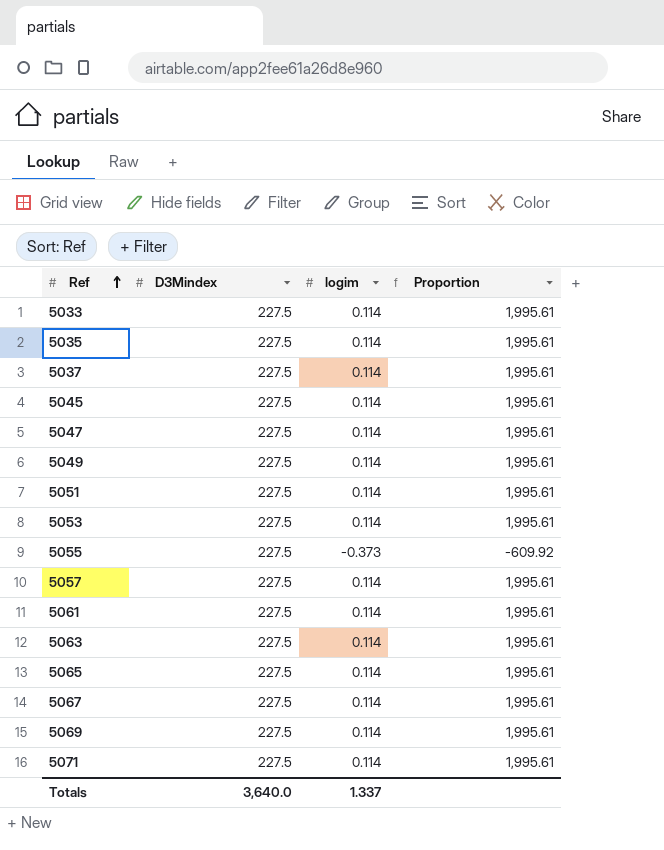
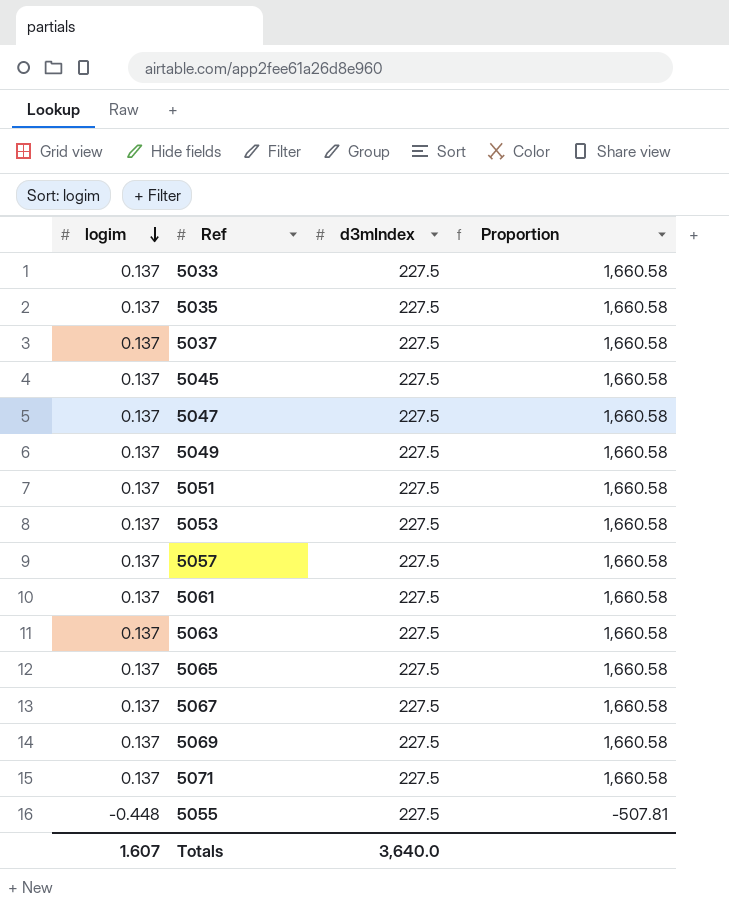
row order: Ref ascending -> logim descending
column logim | position: 3 -> 1
column name: D3Mindex -> d3mIndex
5033 | logim: 0.114 -> 0.137
5033 | Proportion: 1,995.61 -> 1,660.58
5035 | logim: 0.114 -> 0.137
5035 | Proportion: 1,995.61 -> 1,660.58
5037 | logim: 0.114 -> 0.137
5037 | Proportion: 1,995.61 -> 1,660.58
5045 | logim: 0.114 -> 0.137
5045 | Proportion: 1,995.61 -> 1,660.58
5047 | logim: 0.114 -> 0.137
5047 | Proportion: 1,995.61 -> 1,660.58
5049 | logim: 0.114 -> 0.137
5049 | Proportion: 1,995.61 -> 1,660.58
5051 | logim: 0.114 -> 0.137
5051 | Proportion: 1,995.61 -> 1,660.58
5053 | logim: 0.114 -> 0.137
5053 | Proportion: 1,995.61 -> 1,660.58
5057 | logim: 0.114 -> 0.137
5057 | Proportion: 1,995.61 -> 1,660.58
5061 | logim: 0.114 -> 0.137
5061 | Proportion: 1,995.61 -> 1,660.58
5063 | logim: 0.114 -> 0.137
5063 | Proportion: 1,995.61 -> 1,660.58
5065 | logim: 0.114 -> 0.137
5065 | Proportion: 1,995.61 -> 1,660.58
5067 | logim: 0.114 -> 0.137
5067 | Proportion: 1,995.61 -> 1,660.58
5069 | logim: 0.114 -> 0.137
5069 | Proportion: 1,995.61 -> 1,660.58
5071 | logim: 0.114 -> 0.137
5071 | Proportion: 1,995.61 -> 1,660.58
5055 | logim: -0.373 -> -0.448
5055 | Proportion: -609.92 -> -507.81
Totals | logim: 1.337 -> 1.607

